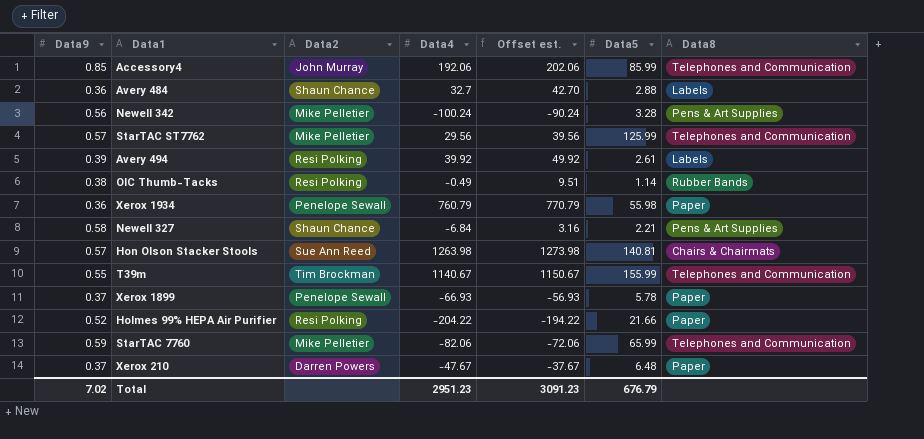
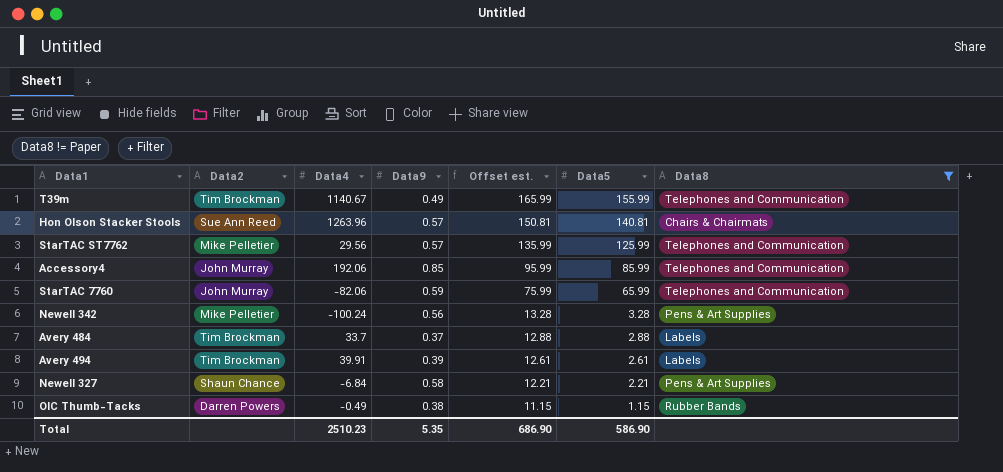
filter: none -> Data8 != Paper
row order: none -> Offset est. descending
column Data9 | position: 1 -> 4
column Offset est. | formula: [Data4] + 10 -> [Data5] + 10
T39m | Data9: 0.55 -> 0.49
Hon Olson Stacker Stools | Data4: 1263.98 -> 1263.96
StarTAC 7760 | Data2: Mike Pelletier -> John Murray
Avery 484 | Data2: Shaun Chance -> Tim Brockman
Avery 484 | Data4: 32.7 -> 33.7
Avery 484 | Data9: 0.36 -> 0.37
Avery 494 | Data2: Resi Polking -> Tim Brockman
Avery 494 | Data4: 39.92 -> 39.91
OIC Thumb-Tacks | Data2: Resi Polking -> Darren Powers
OIC Thumb-Tacks | Data5: 1.14 -> 1.15
Total | Data4: 2951.23 -> 2510.23
Total | Data9: 7.02 -> 5.35
Total | Offset est.: 3091.23 -> 686.90
Total | Data5: 676.79 -> 586.90

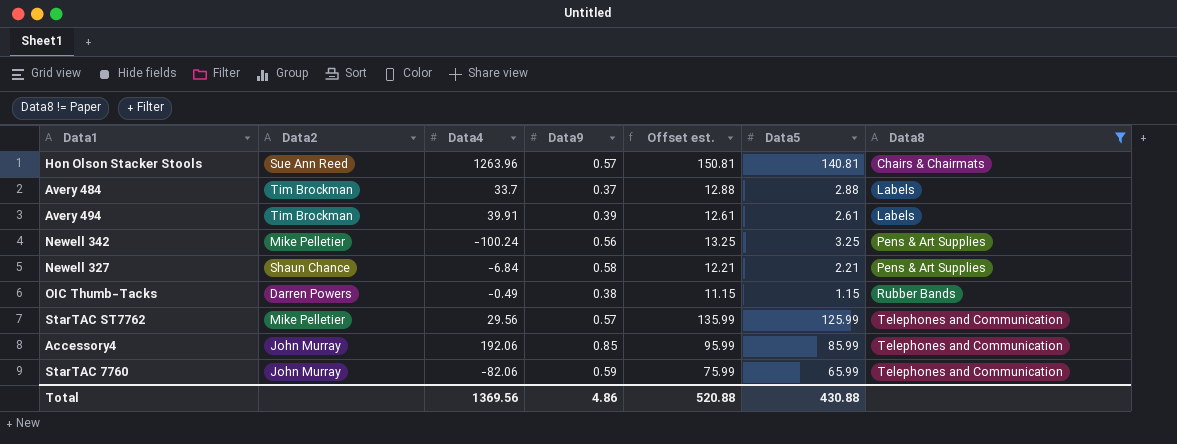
row order: Offset est. descending -> Data8 ascending
row T39m: Tim Brockman | 1140.67 | 0.49 | 165.99 | 155.99 | Telephones and Communication -> none
Newell 342 | Offset est.: 13.28 -> 13.25
Newell 342 | Data5: 3.28 -> 3.25
Total | Data4: 2510.23 -> 1369.56
Total | Data9: 5.35 -> 4.86
Total | Offset est.: 686.90 -> 520.88
Total | Data5: 586.90 -> 430.88

